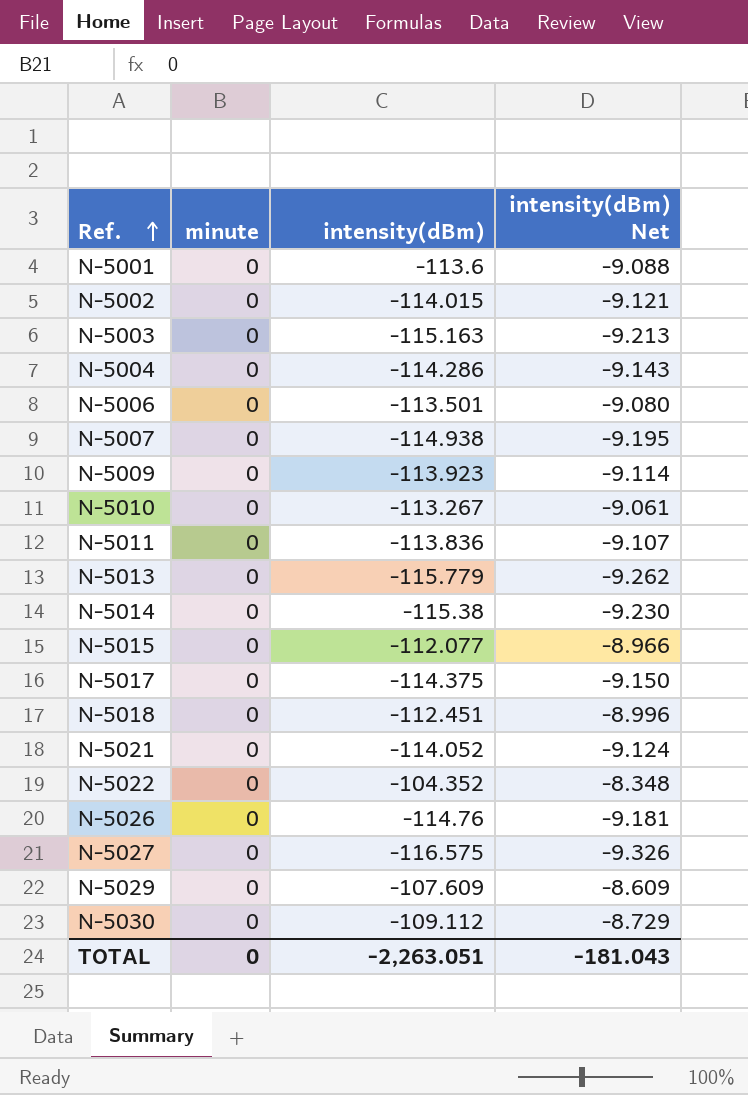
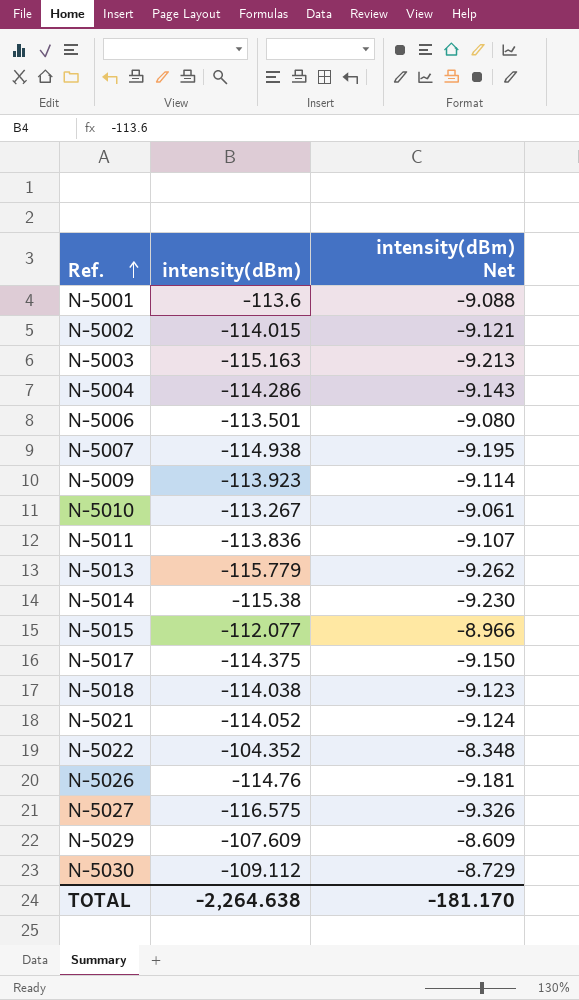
column minute | position: 2 -> none
N-5018 | intensity(dBm): -112.451 -> -114.038
N-5018 | intensity(dBm) Net: -8.996 -> -9.123
TOTAL | intensity(dBm): -2,263.051 -> -2,264.638
TOTAL | intensity(dBm) Net: -181.043 -> -181.170

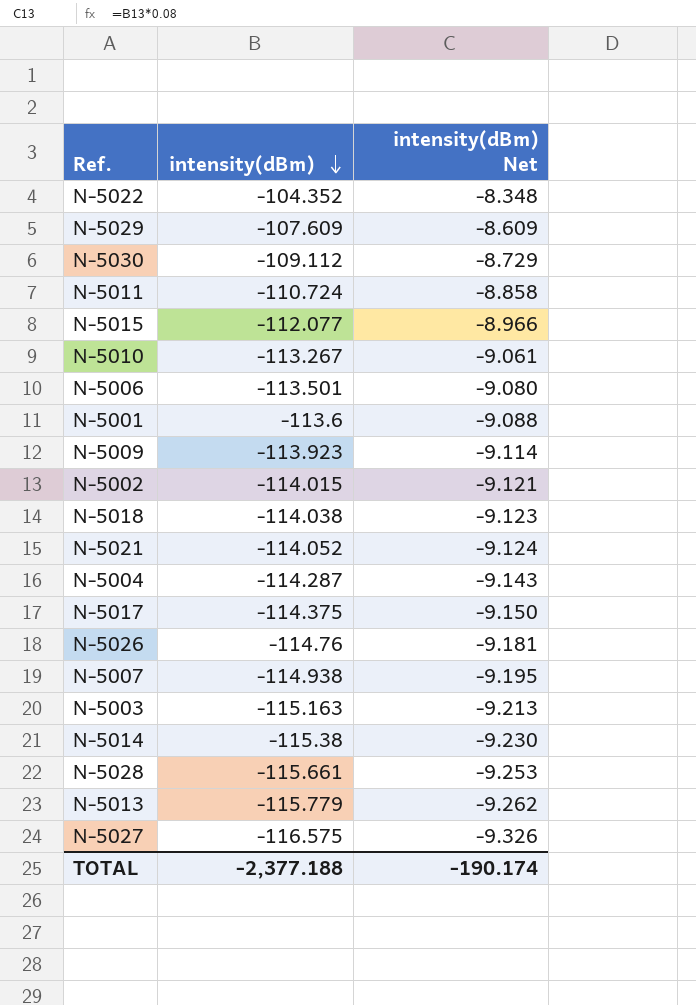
row order: Ref. ascending -> intensity(dBm) descending
N-5011 | intensity(dBm): -113.836 -> -110.724
N-5011 | intensity(dBm) Net: -9.107 -> -8.858
N-5004 | intensity(dBm): -114.286 -> -114.287
row N-5028: none -> -115.661 | -9.253
TOTAL | intensity(dBm): -2,264.638 -> -2,377.188
TOTAL | intensity(dBm) Net: -181.170 -> -190.174

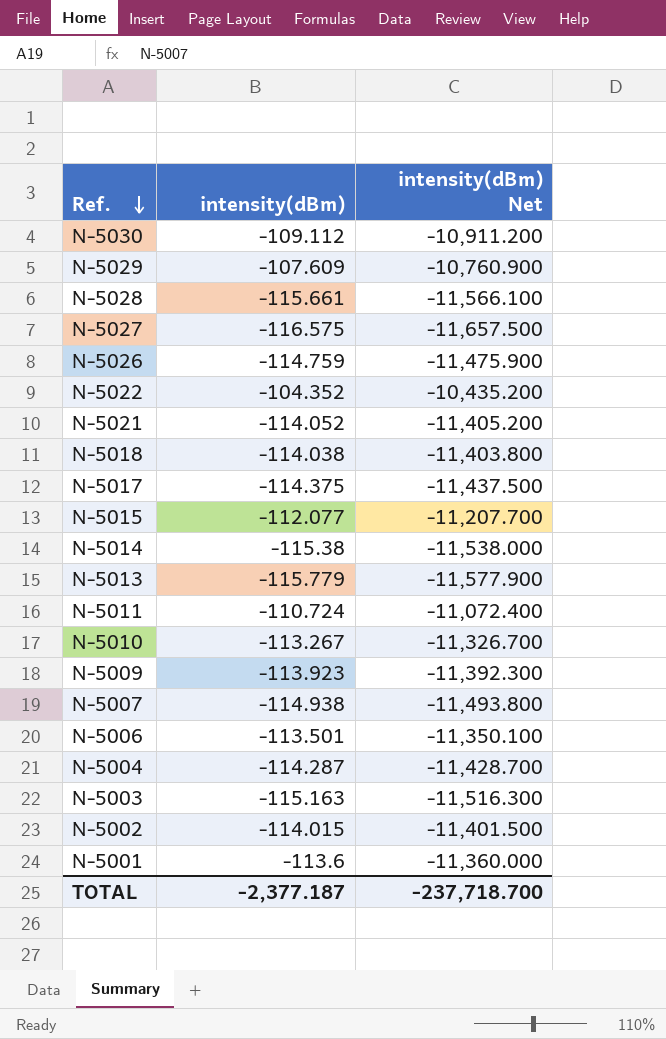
row order: intensity(dBm) descending -> Ref. descending
column intensity(dBm) Net | formula: [intensity(dBm)] * 0.08 -> [intensity(dBm)] * 100
N-5026 | intensity(dBm): -114.76 -> -114.759
TOTAL | intensity(dBm): -2,377.188 -> -2,377.187
TOTAL | intensity(dBm) Net: -190.174 -> -237,718.700

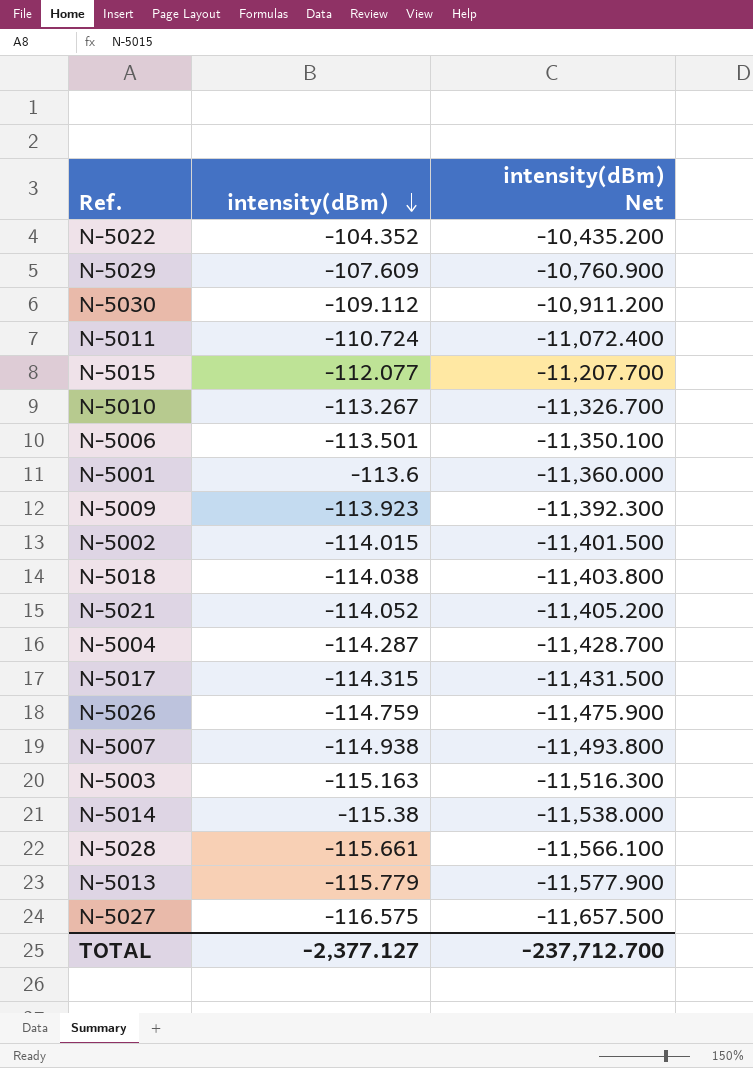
row order: Ref. descending -> intensity(dBm) descending
N-5017 | intensity(dBm): -114.375 -> -114.315
N-5017 | intensity(dBm) Net: -11,437.500 -> -11,431.500
TOTAL | intensity(dBm): -2,377.187 -> -2,377.127
TOTAL | intensity(dBm) Net: -237,718.700 -> -237,712.700

